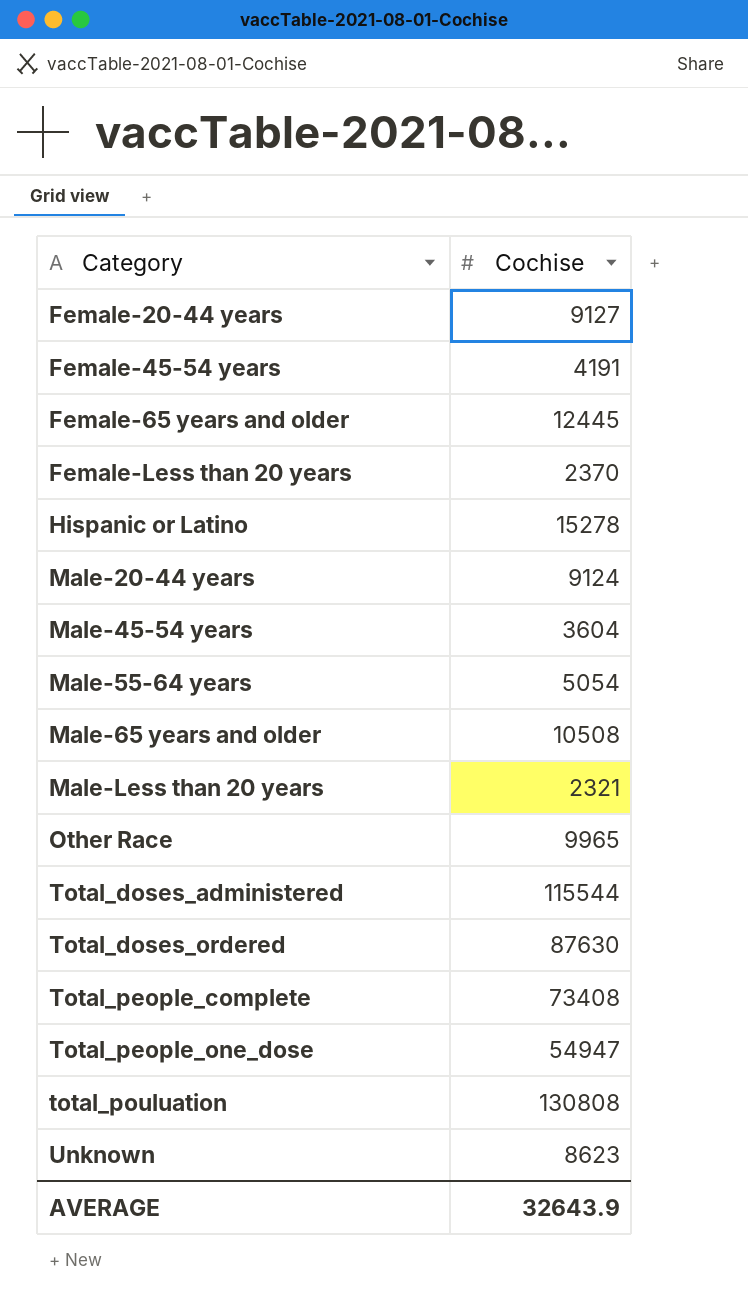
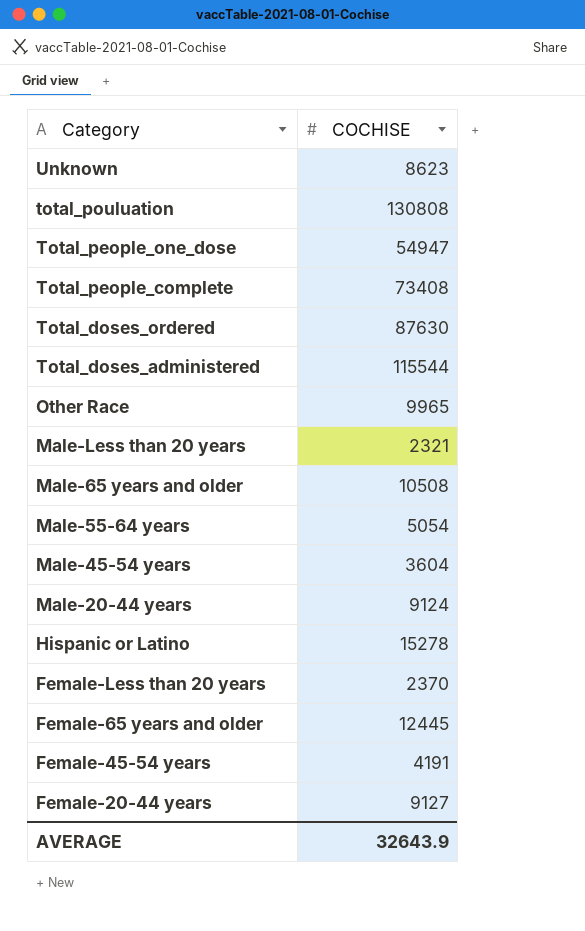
row order: Category ascending -> Category descending
column name: Cochise -> COCHISE

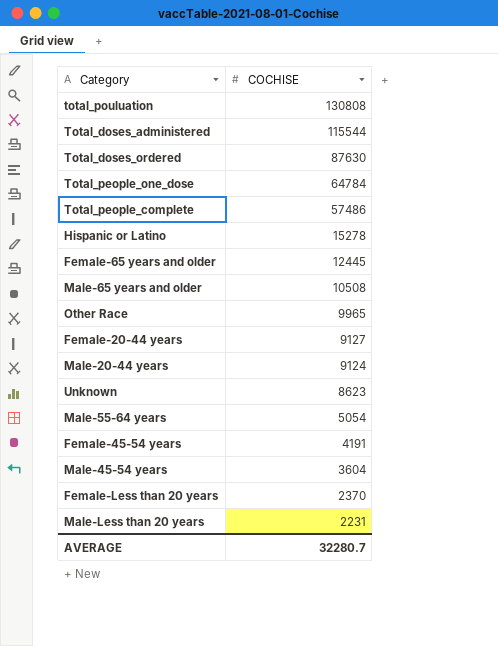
row order: Category descending -> COCHISE descending
Total_people_one_dose | COCHISE: 54947 -> 64784
Total_people_complete | COCHISE: 73408 -> 57486
Male-Less than 20 years | COCHISE: 2321 -> 2231
AVERAGE | COCHISE: 32643.9 -> 32280.7

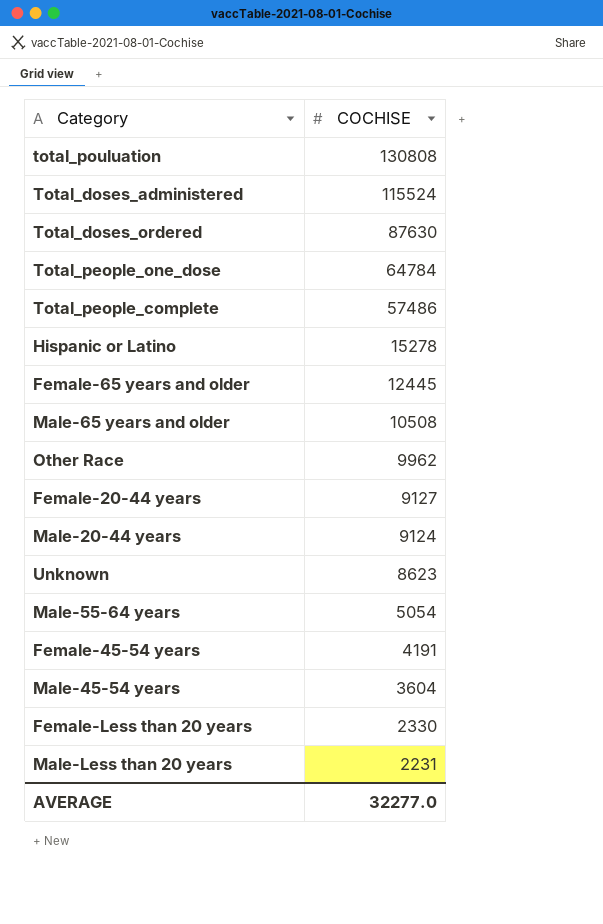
Total_doses_administered | COCHISE: 115544 -> 115524
Other Race | COCHISE: 9965 -> 9962
Female-Less than 20 years | COCHISE: 2370 -> 2330
AVERAGE | COCHISE: 32280.7 -> 32277.0

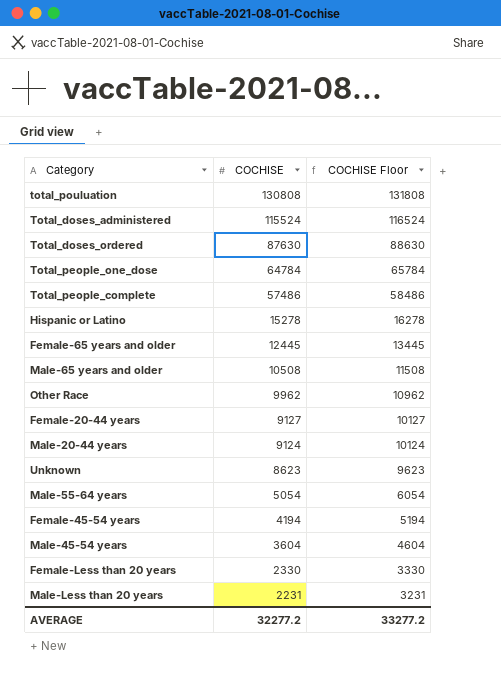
column COCHISE Floor | formula: none -> [COCHISE] + 1000
Female-45-54 years | COCHISE: 4191 -> 4194
AVERAGE | COCHISE: 32277.0 -> 32277.2

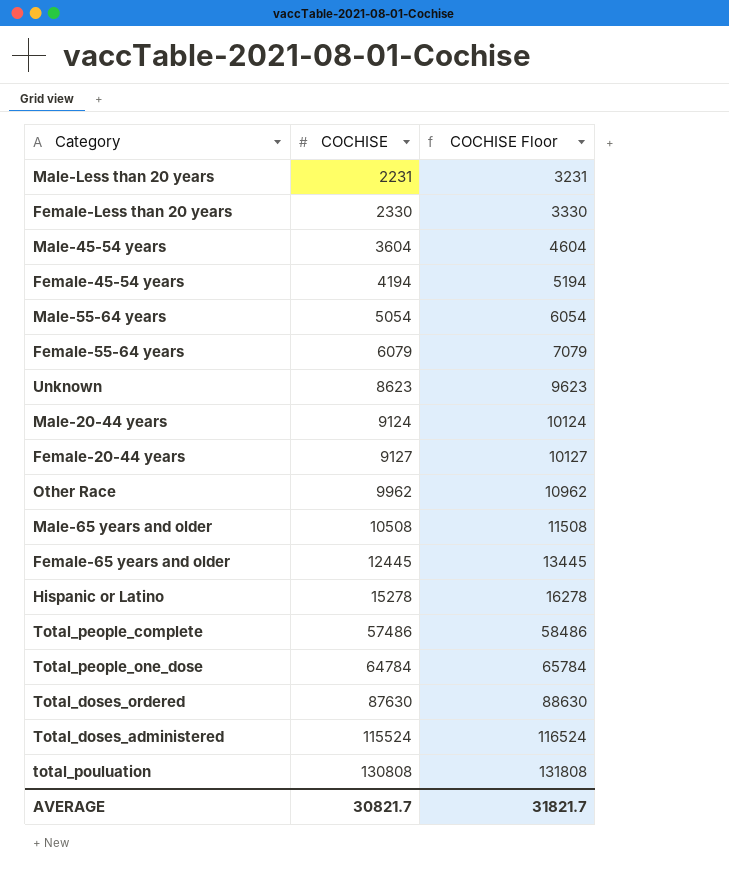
row order: COCHISE descending -> COCHISE ascending
row Female-55-64 years: none -> 6079 | 7079
AVERAGE | COCHISE: 32277.2 -> 30821.7
AVERAGE | COCHISE Floor: 33277.2 -> 31821.7

